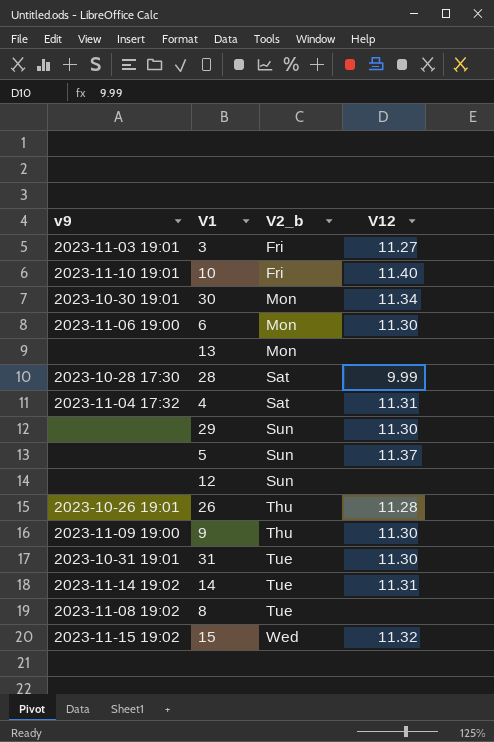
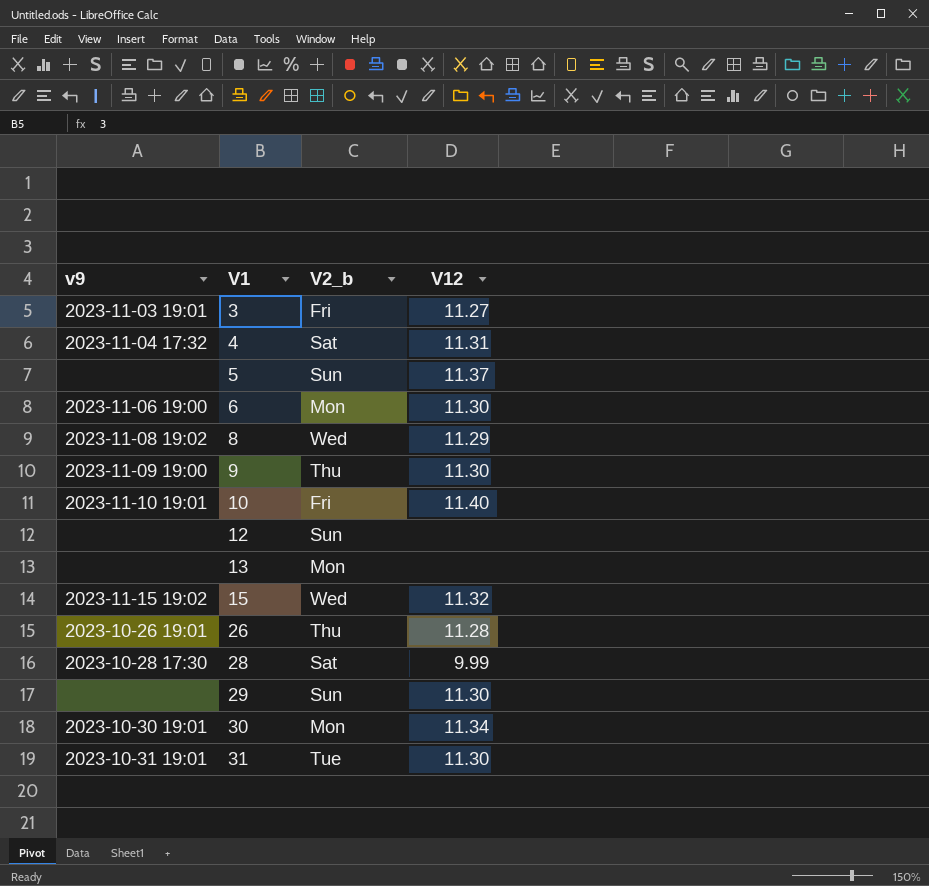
row order: V2_b ascending -> V1 ascending
row 14: 2023-11-14 19:02 | Tue | 11.31 -> none
8 | V2_b: Tue -> Wed
8 | V12: none -> 11.29

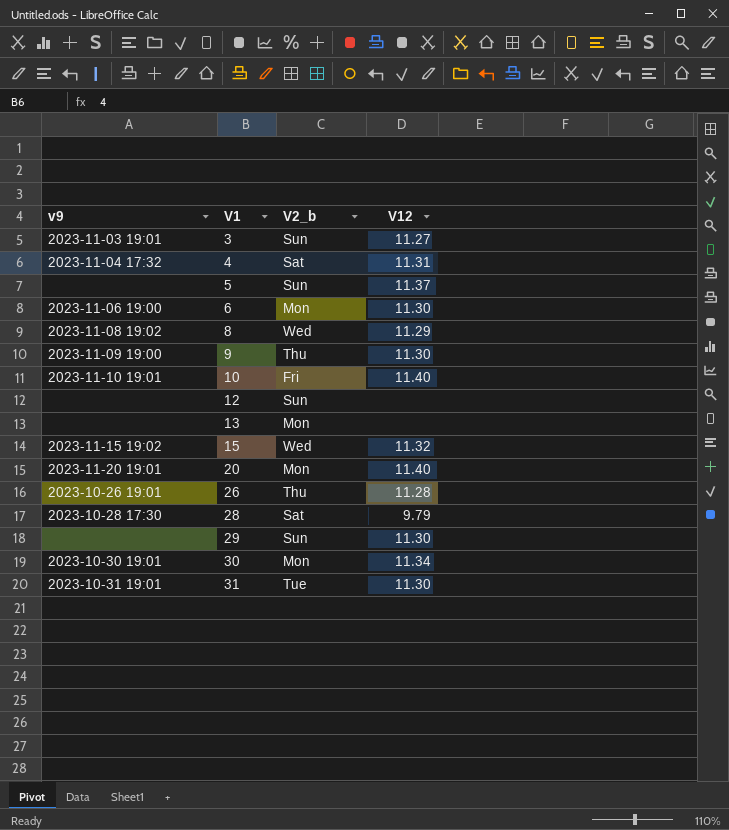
3 | V2_b: Fri -> Sun
row 20: none -> 2023-11-20 19:01 | Mon | 11.40
28 | V12: 9.99 -> 9.79

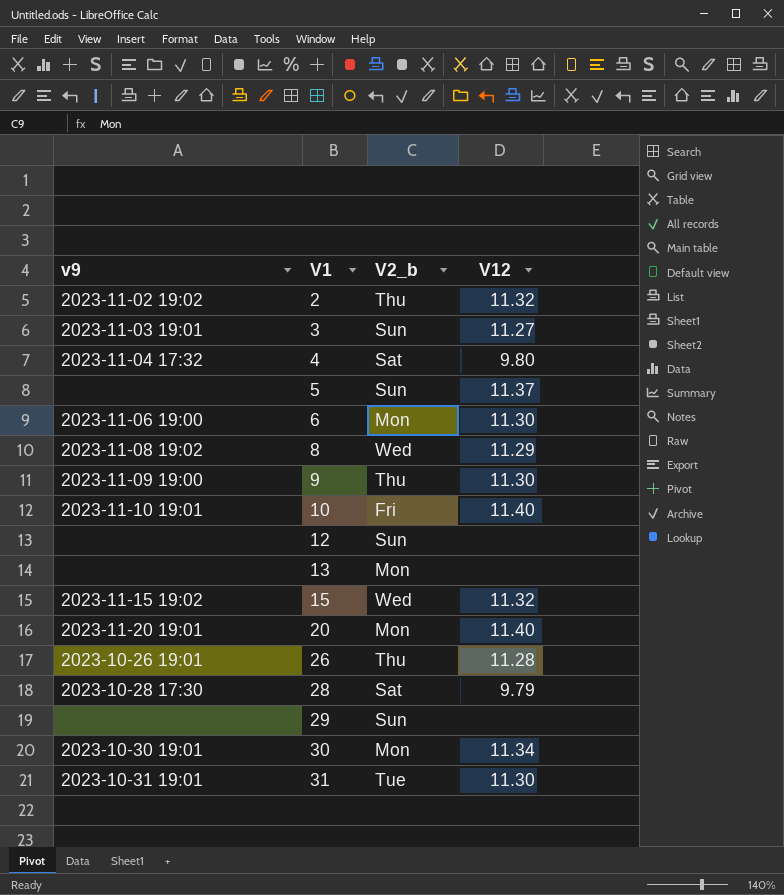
row 2: none -> 2023-11-02 19:02 | Thu | 11.32
4 | V12: 11.31 -> 9.80
29 | V12: 11.30 -> none

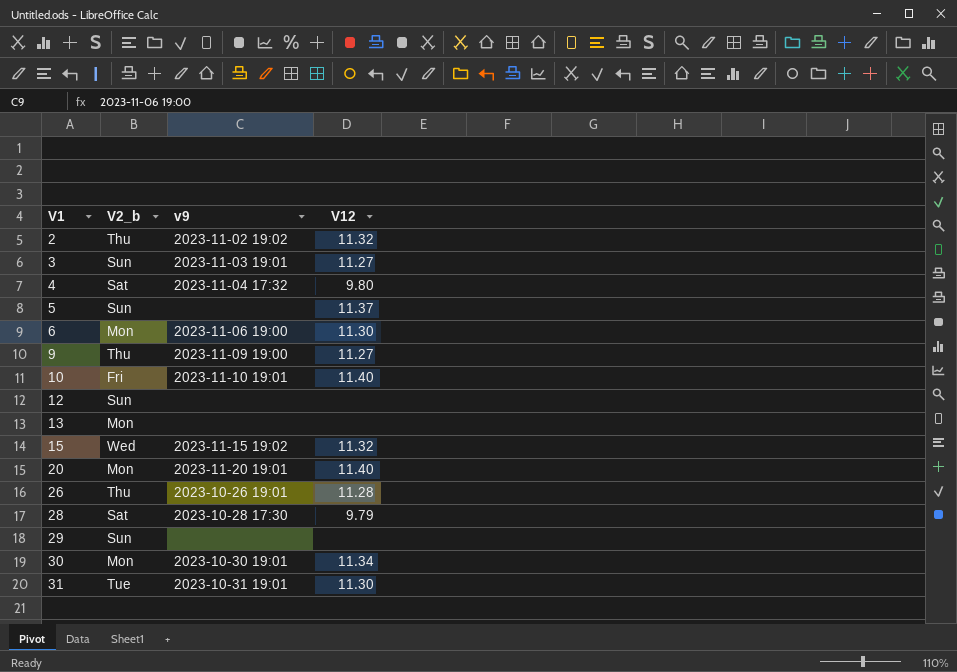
column v9 | position: 1 -> 3
row 8: 2023-11-08 19:02 | Wed | 11.29 -> none
9 | V12: 11.30 -> 11.27

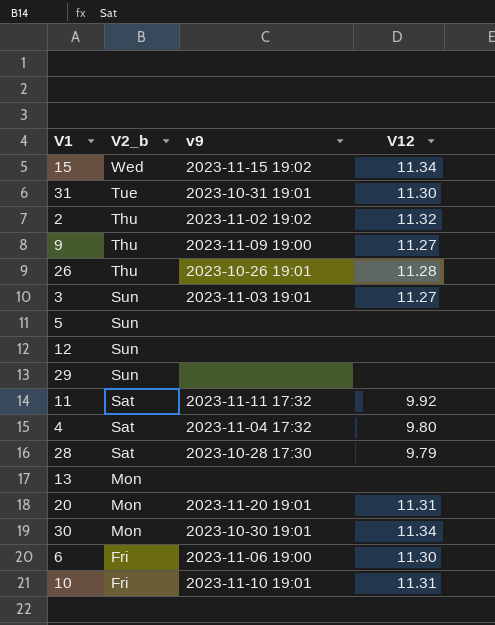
row order: V1 ascending -> V2_b descending
15 | V12: 11.32 -> 11.34
5 | V12: 11.37 -> none
row 11: none -> Sat | 2023-11-11 17:32 | 9.92
20 | V12: 11.40 -> 11.31
6 | V2_b: Mon -> Fri
10 | V12: 11.40 -> 11.31

